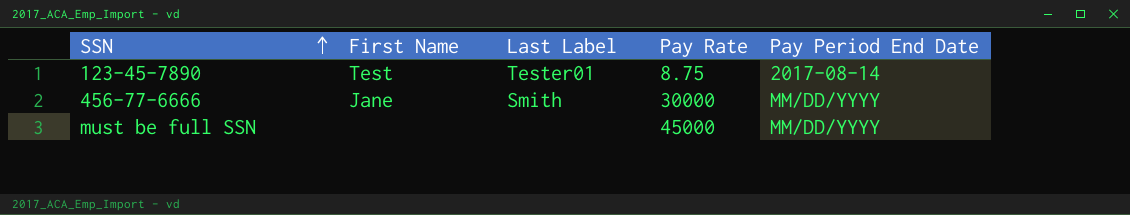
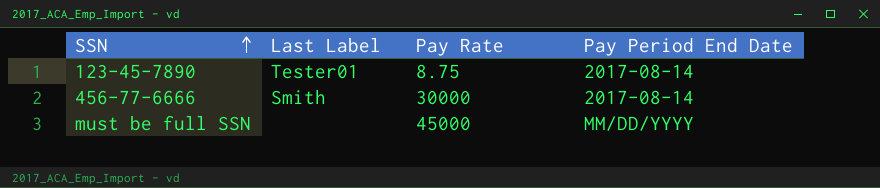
column First Name | position: 2 -> none
456-77-6666 | Pay Period End Date: MM/DD/YYYY -> 2017-08-14

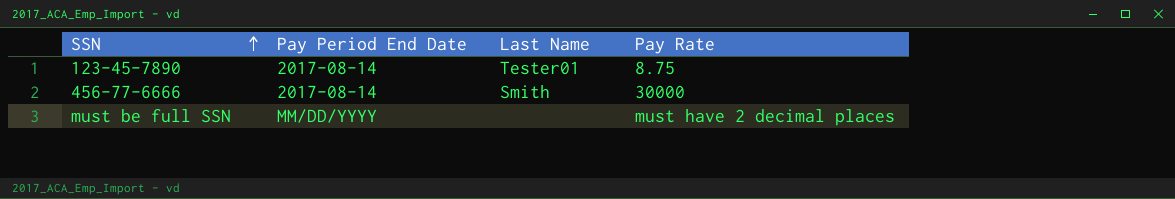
column Pay Period End Date | position: 4 -> 2
column name: Last Label -> Last Name
must be full SSN | Pay Rate: 45000 -> must have 2 decimal places

